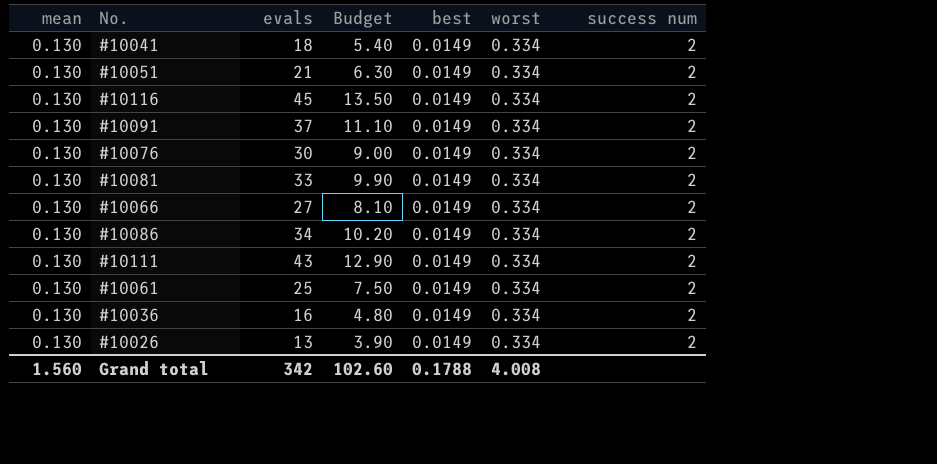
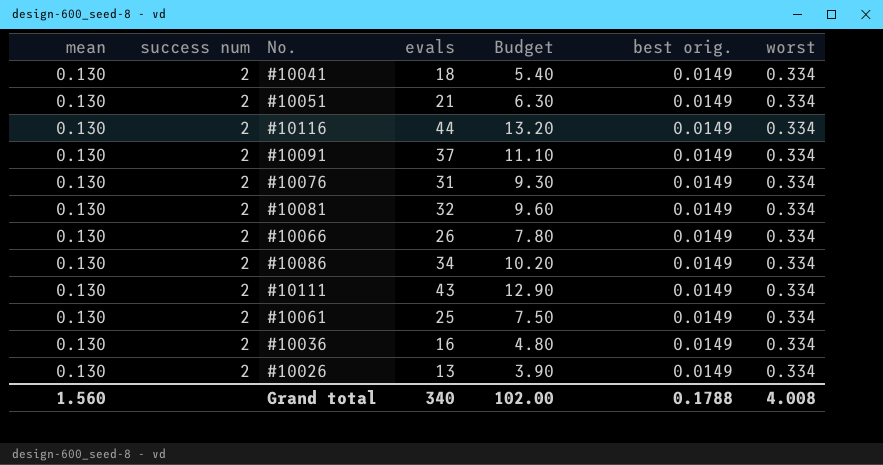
column success num | position: 7 -> 2
column name: best -> best orig.
#10116 | evals: 45 -> 44
#10116 | Budget: 13.50 -> 13.20
#10076 | evals: 30 -> 31
#10076 | Budget: 9.00 -> 9.30
#10081 | evals: 33 -> 32
#10081 | Budget: 9.90 -> 9.60
#10066 | evals: 27 -> 26
#10066 | Budget: 8.10 -> 7.80
Grand total | evals: 342 -> 340
Grand total | Budget: 102.60 -> 102.00

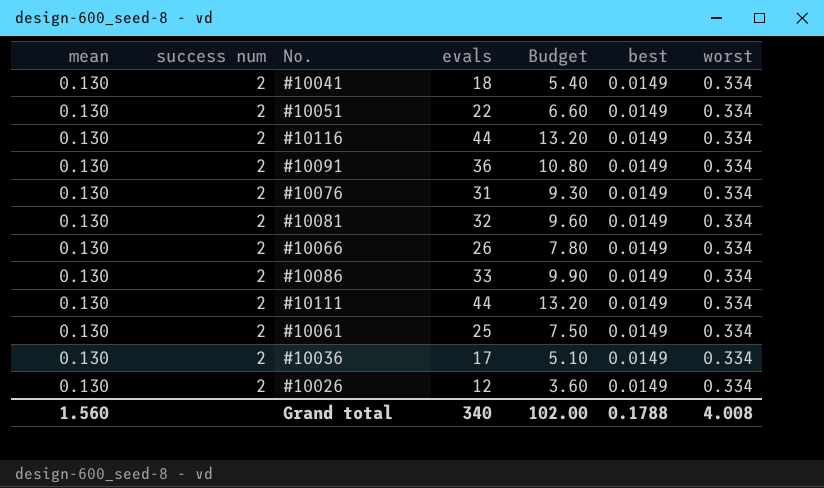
column name: best orig. -> best
#10051 | evals: 21 -> 22
#10051 | Budget: 6.30 -> 6.60
#10091 | evals: 37 -> 36
#10091 | Budget: 11.10 -> 10.80
#10086 | evals: 34 -> 33
#10086 | Budget: 10.20 -> 9.90
#10111 | evals: 43 -> 44
#10111 | Budget: 12.90 -> 13.20
#10036 | evals: 16 -> 17
#10036 | Budget: 4.80 -> 5.10
#10026 | evals: 13 -> 12
#10026 | Budget: 3.90 -> 3.60

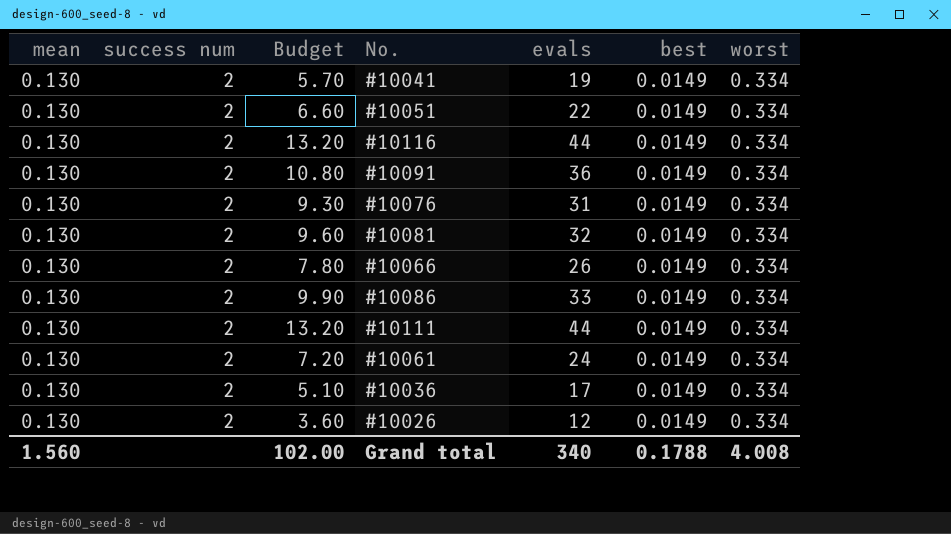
column Budget | position: 5 -> 3
#10041 | Budget: 5.40 -> 5.70
#10041 | evals: 18 -> 19
#10061 | Budget: 7.50 -> 7.20
#10061 | evals: 25 -> 24

